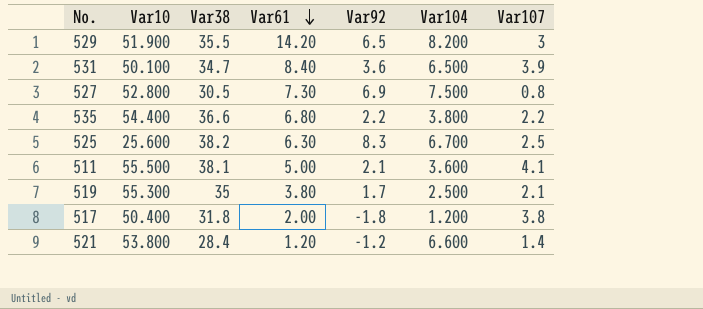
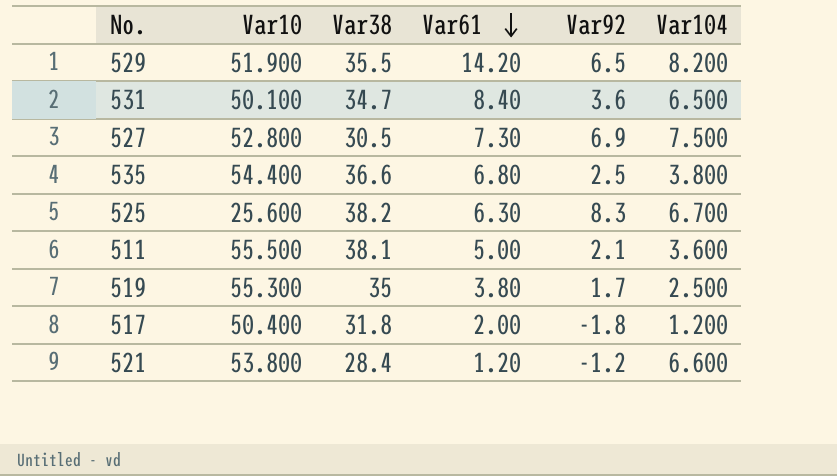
column Var107 | position: 7 -> none
535 | Var92: 2.2 -> 2.5

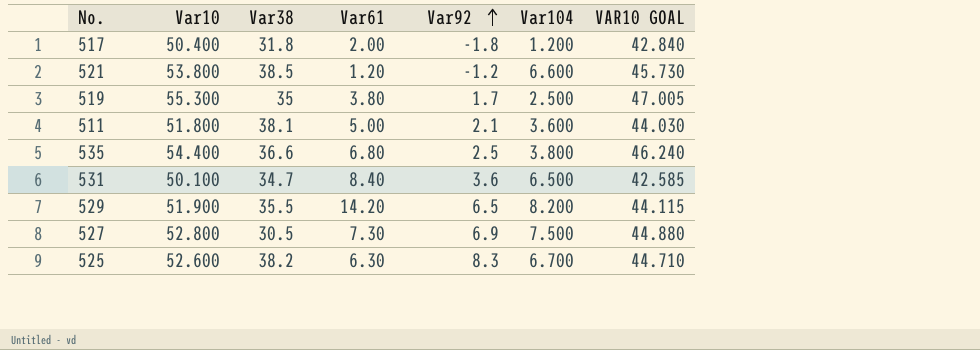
row order: Var61 descending -> Var92 ascending
column VAR10 GOAL | formula: none -> [Var10] * 0.85
521 | Var38: 28.4 -> 38.5
511 | Var10: 55.500 -> 51.800
525 | Var10: 25.600 -> 52.600

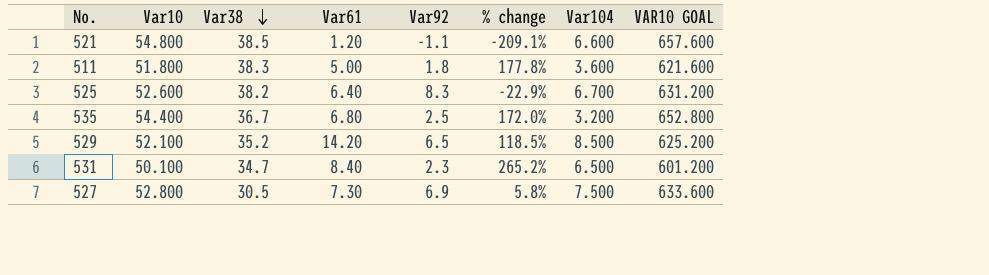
row order: Var92 ascending -> Var38 descending
column % change | formula: none -> ([Var61] - [Var92]) / [Var92]
column VAR10 GOAL | formula: [Var10] * 0.85 -> [Var10] * 12
row 517: 50.400 | 31.8 | 2.00 | -1.8 | 1.200 | 42.840 -> none
row 519: 55.300 | 35 | 3.80 | 1.7 | 2.500 | 47.005 -> none
521 | Var10: 53.800 -> 54.800
521 | Var92: -1.2 -> -1.1
511 | Var38: 38.1 -> 38.3
511 | Var92: 2.1 -> 1.8
525 | Var61: 6.30 -> 6.40
535 | Var38: 36.6 -> 36.7
535 | Var104: 3.800 -> 3.200
529 | Var10: 51.900 -> 52.100
529 | Var38: 35.5 -> 35.2
529 | Var104: 8.200 -> 8.500
531 | Var92: 3.6 -> 2.3

